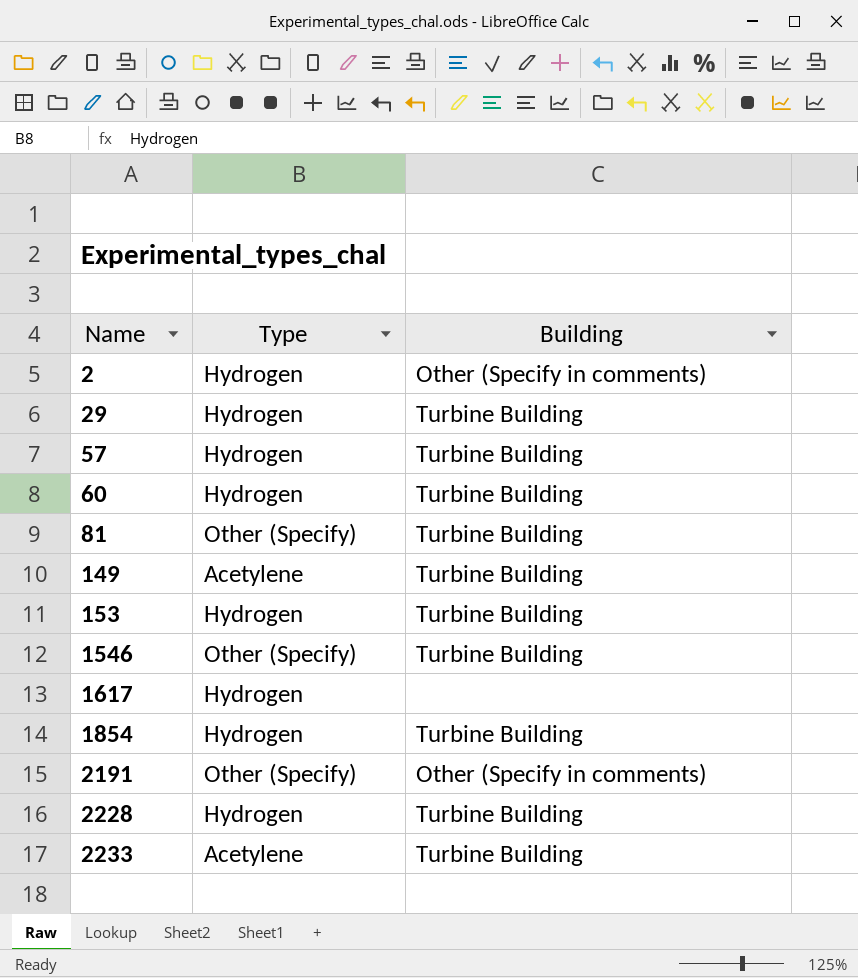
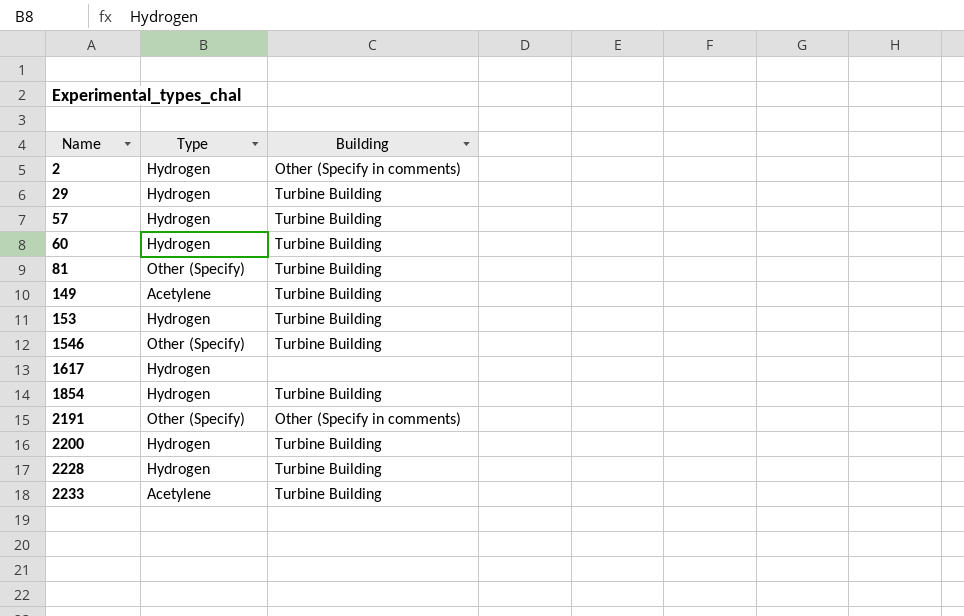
row 2200: none -> Hydrogen | Turbine Building

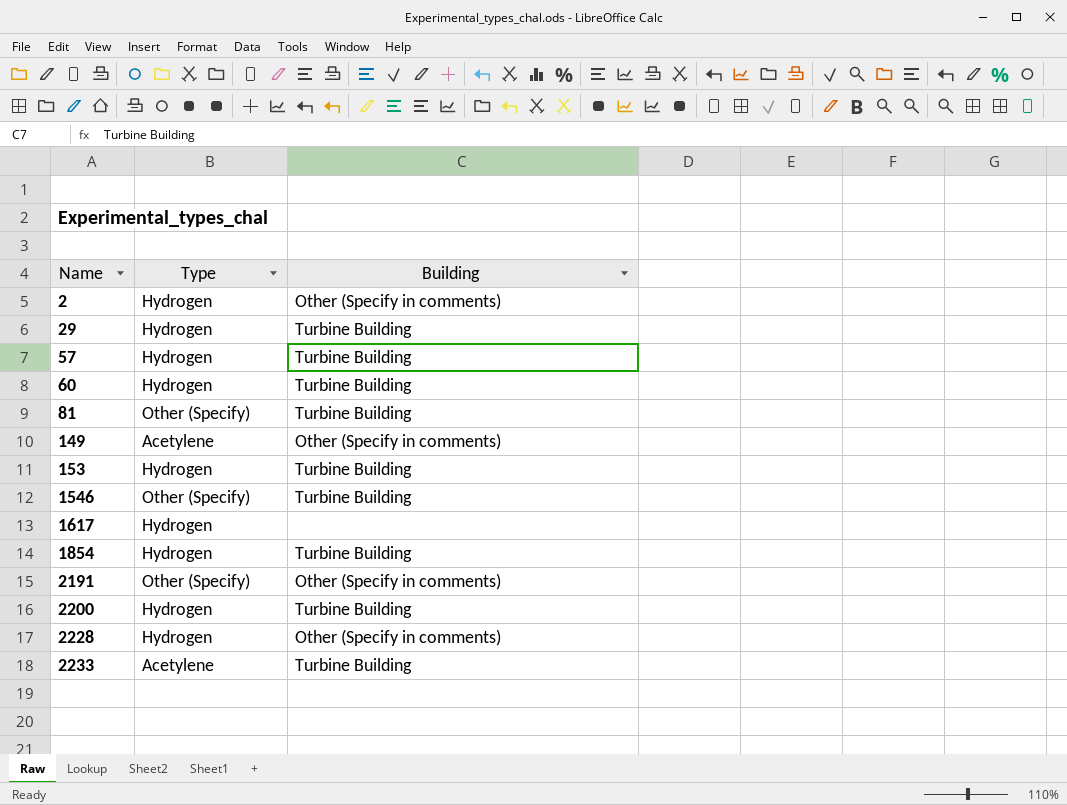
149 | Building: Turbine Building -> Other (Specify in comments)
2228 | Building: Turbine Building -> Other (Specify in comments)

